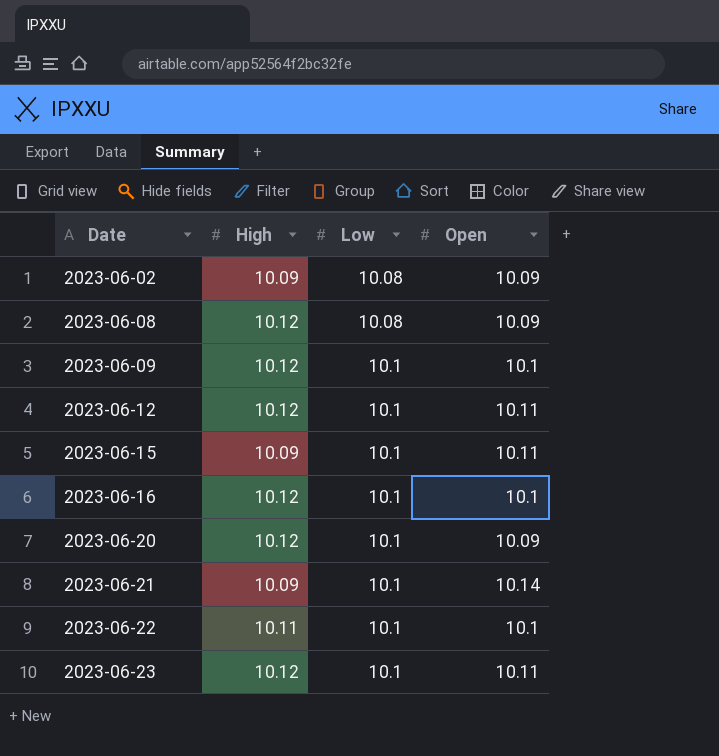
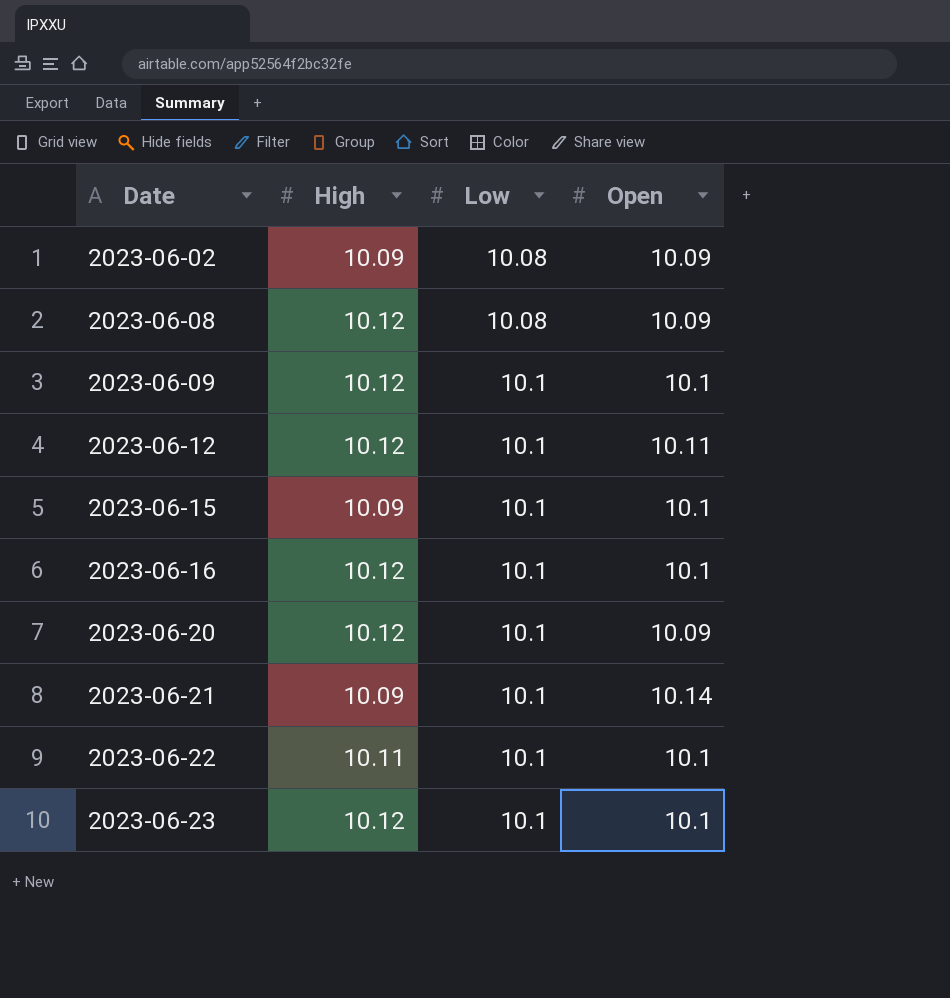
2023-06-15 | Open: 10.11 -> 10.1
2023-06-23 | Open: 10.11 -> 10.1

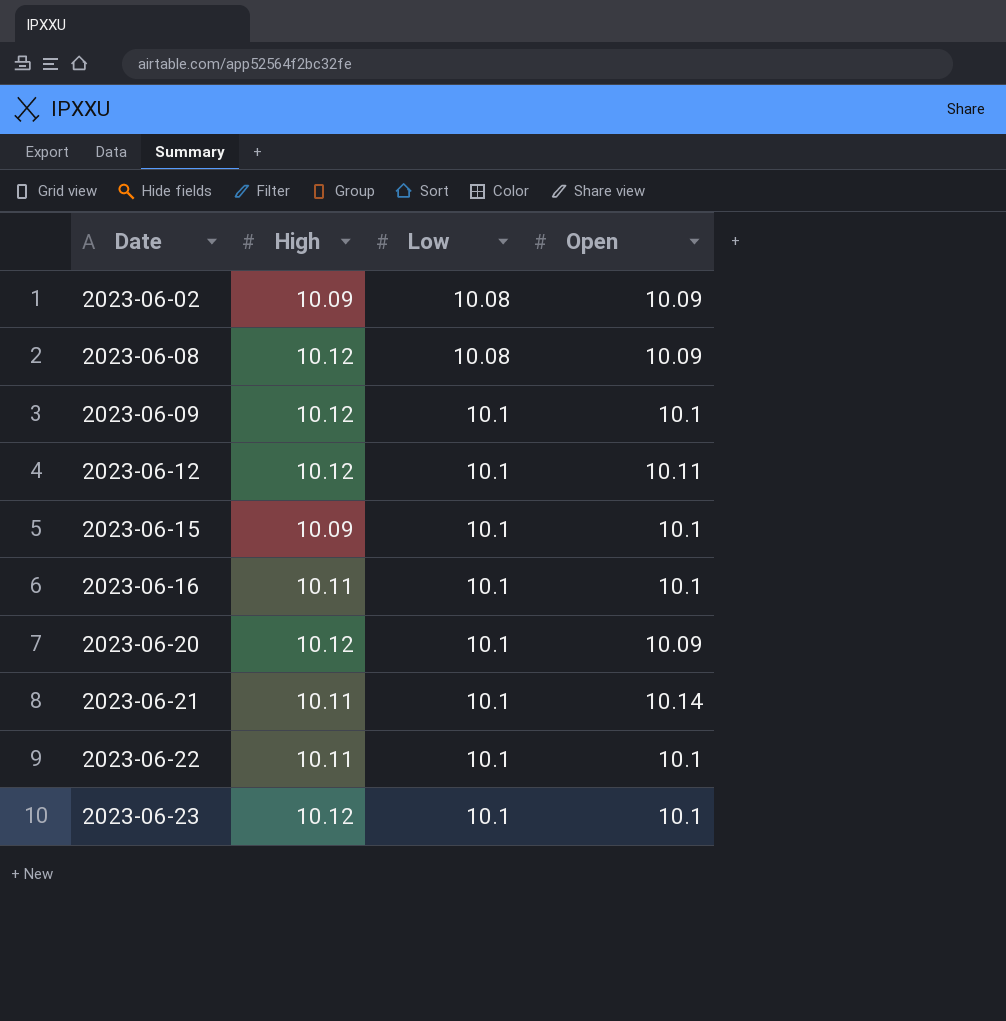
2023-06-16 | High: 10.12 -> 10.11
2023-06-21 | High: 10.09 -> 10.11

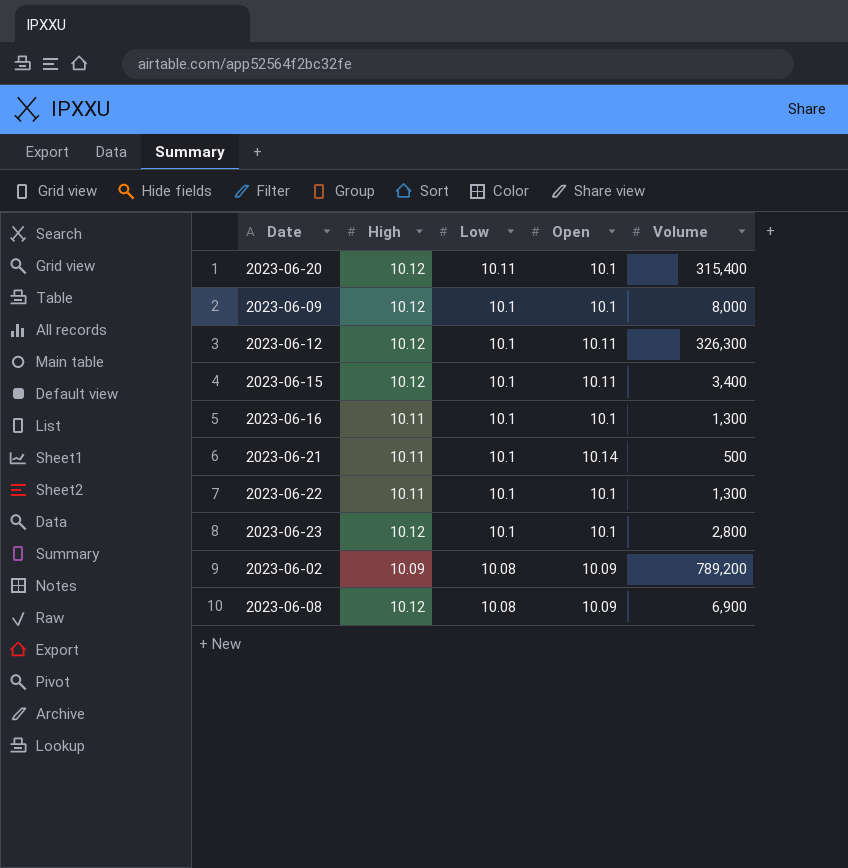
row order: Date ascending -> Low descending
column Volume | position: none -> 5
2023-06-20 | Low: 10.1 -> 10.11
2023-06-20 | Open: 10.09 -> 10.1
2023-06-15 | High: 10.09 -> 10.12
2023-06-15 | Open: 10.1 -> 10.11

